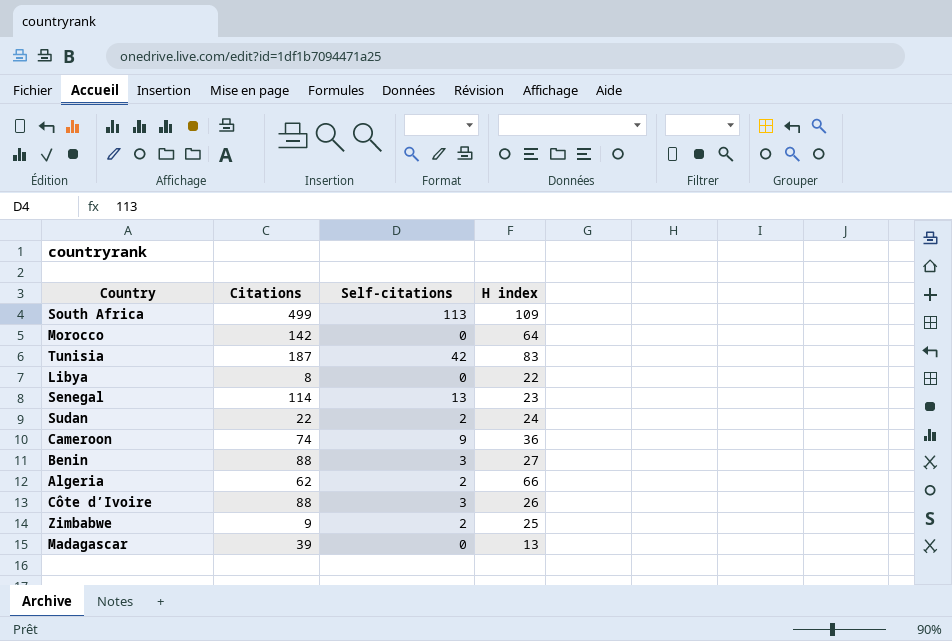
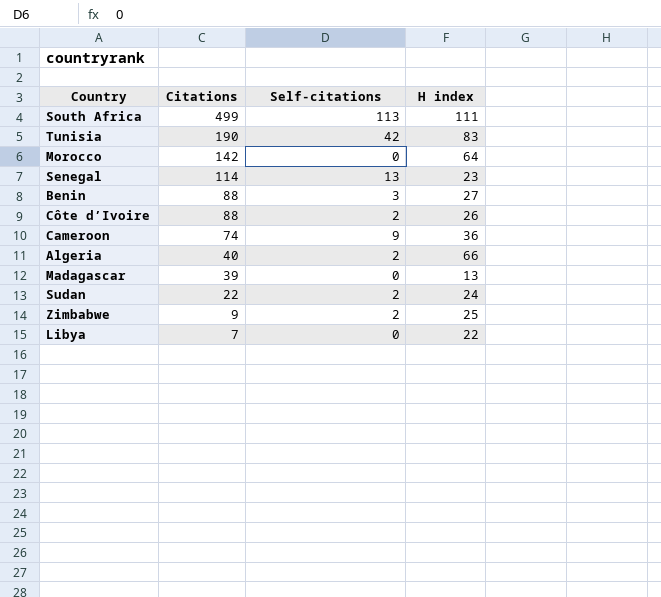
row order: none -> Citations descending
South Africa | H index: 109 -> 111
Tunisia | Citations: 187 -> 190
Côte d’Ivoire | Self-citations: 3 -> 2
Algeria | Citations: 62 -> 40
Libya | Citations: 8 -> 7

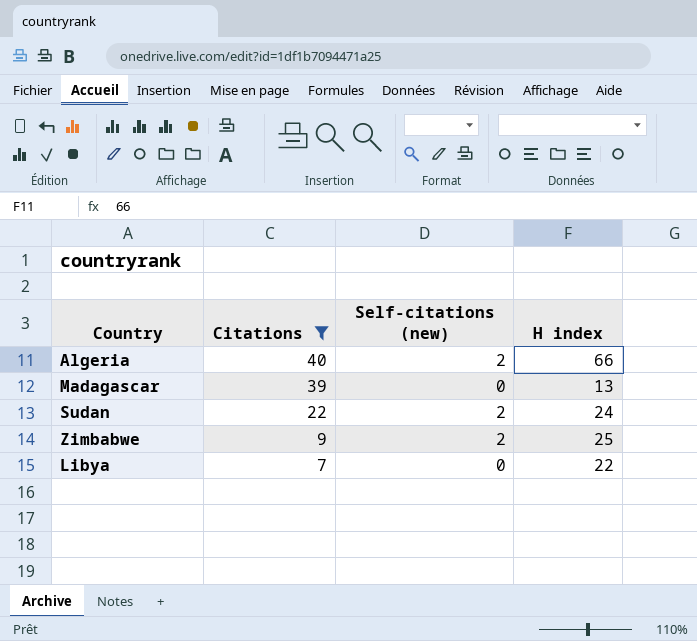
filter: none -> Citations <= 40
column name: Self-citations -> Self-citations (new)

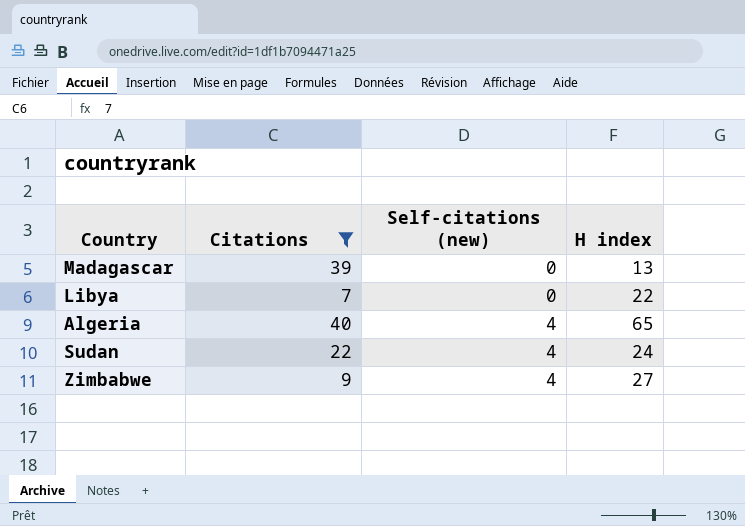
row order: Citations descending -> Self-citations (new) ascending
Algeria | Self-citations (new): 2 -> 4
Algeria | H index: 66 -> 65
Sudan | Self-citations (new): 2 -> 4
Zimbabwe | Self-citations (new): 2 -> 4
Zimbabwe | H index: 25 -> 27

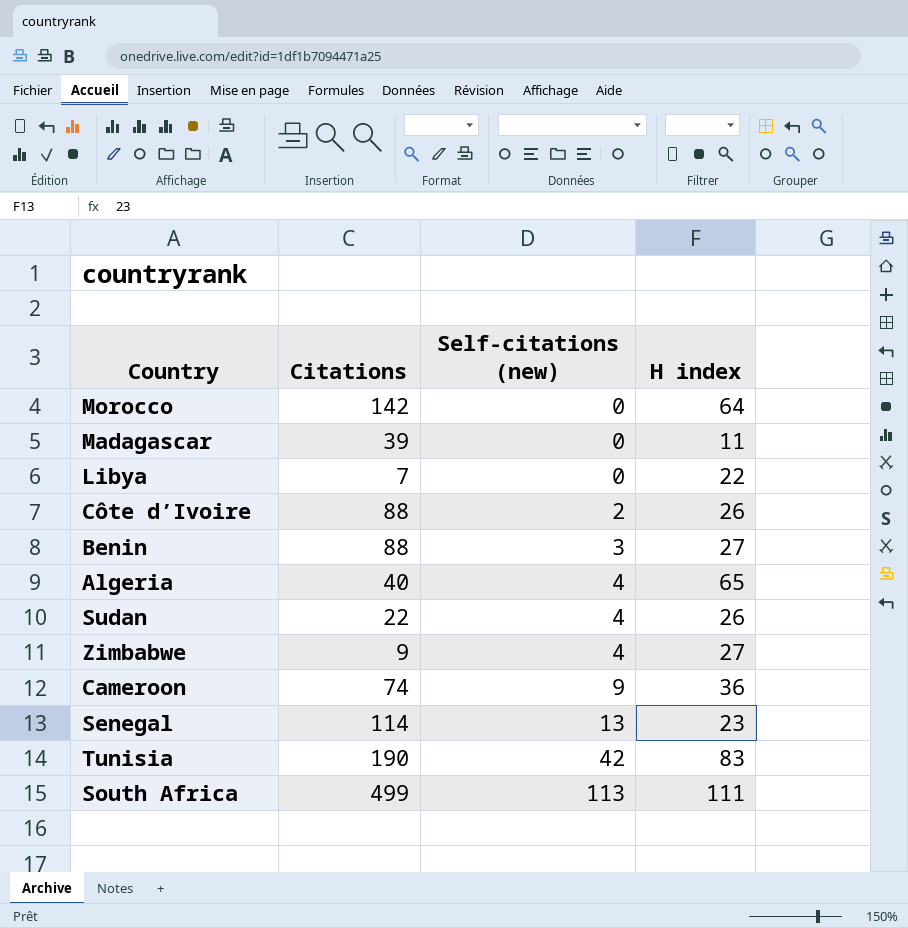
filter: Citations <= 40 -> none
Madagascar | H index: 13 -> 11
Sudan | H index: 24 -> 26

